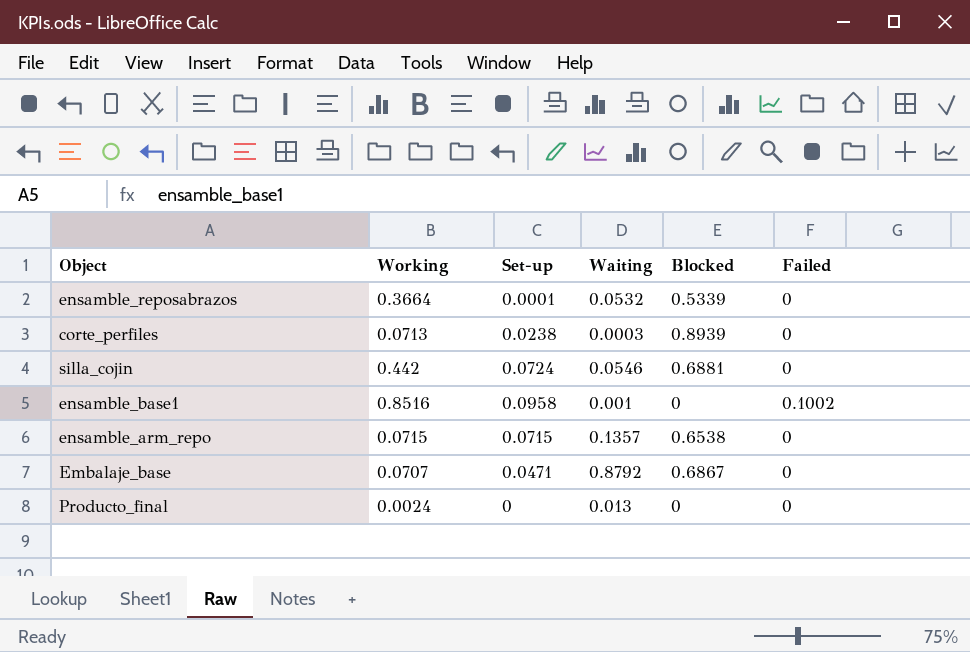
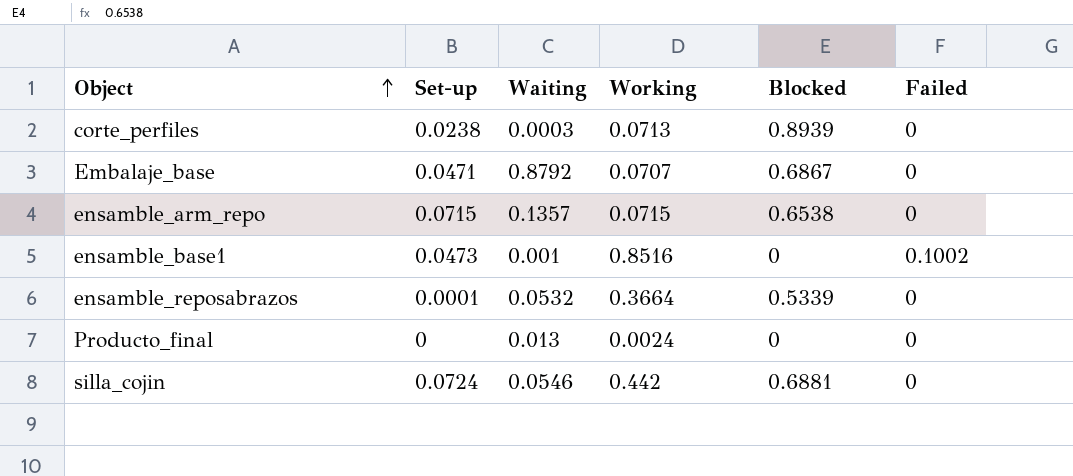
row order: none -> Object ascending
column Working | position: 2 -> 4
ensamble_base1 | Set-up: 0.0958 -> 0.0473

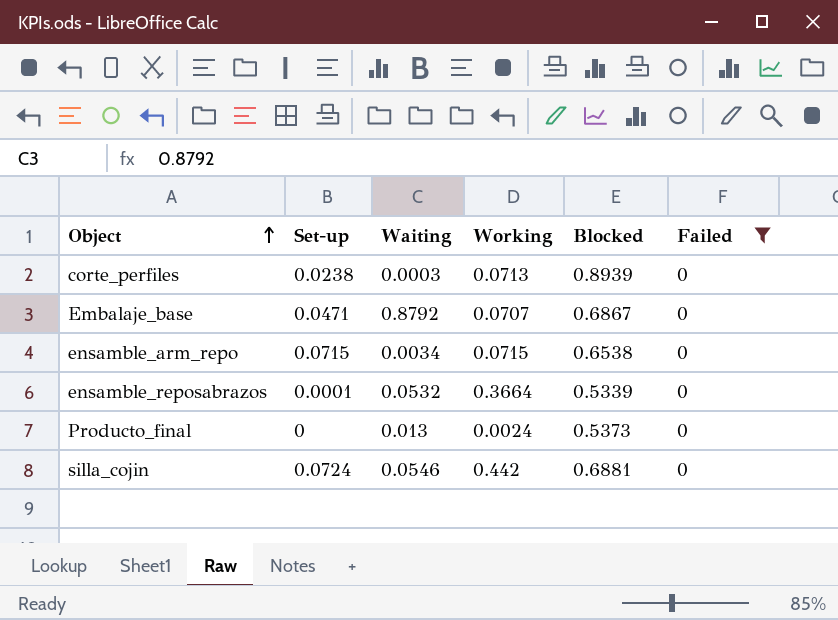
filter: none -> Failed = 0
ensamble_arm_repo | Waiting: 0.1357 -> 0.0034
Producto_final | Blocked: 0 -> 0.5373

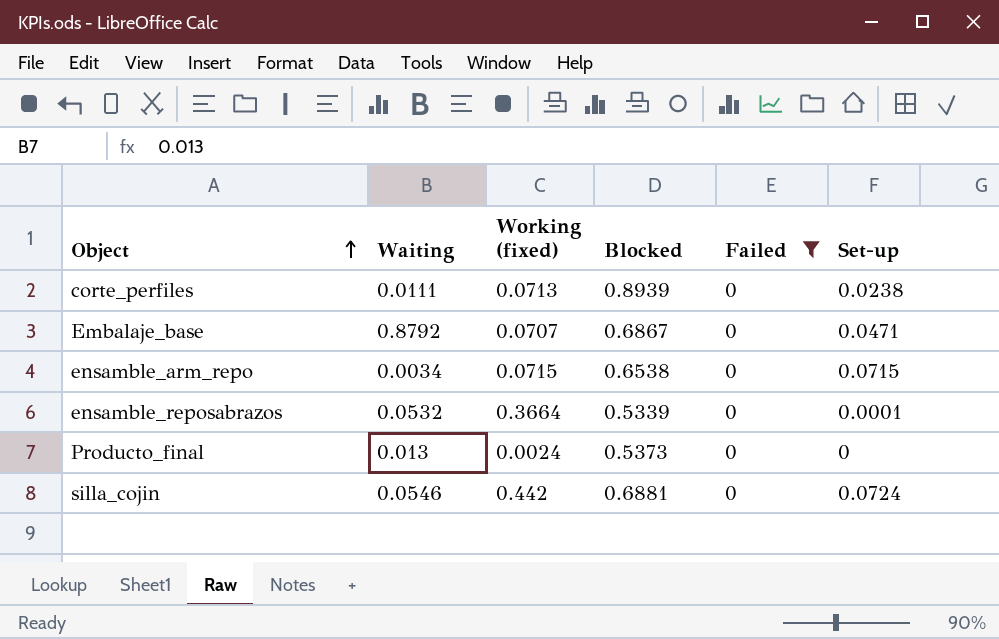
column name: Working -> Working (fixed)
column Set-up | position: 2 -> 6
corte_perfiles | Waiting: 0.0003 -> 0.0111

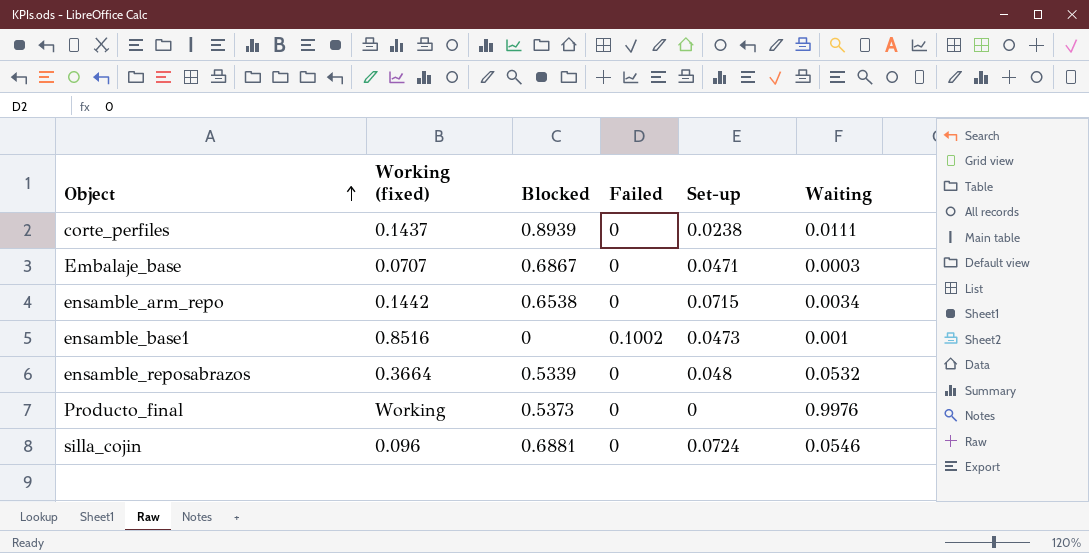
filter: Failed = 0 -> none
column Waiting | position: 2 -> 6
corte_perfiles | Working (fixed): 0.0713 -> 0.1437
Embalaje_base | Waiting: 0.8792 -> 0.0003
ensamble_arm_repo | Working (fixed): 0.0715 -> 0.1442
ensamble_reposabrazos | Set-up: 0.0001 -> 0.048
Producto_final | Working (fixed): 0.0024 -> Working
Producto_final | Waiting: 0.013 -> 0.9976
silla_cojin | Working (fixed): 0.442 -> 0.096

